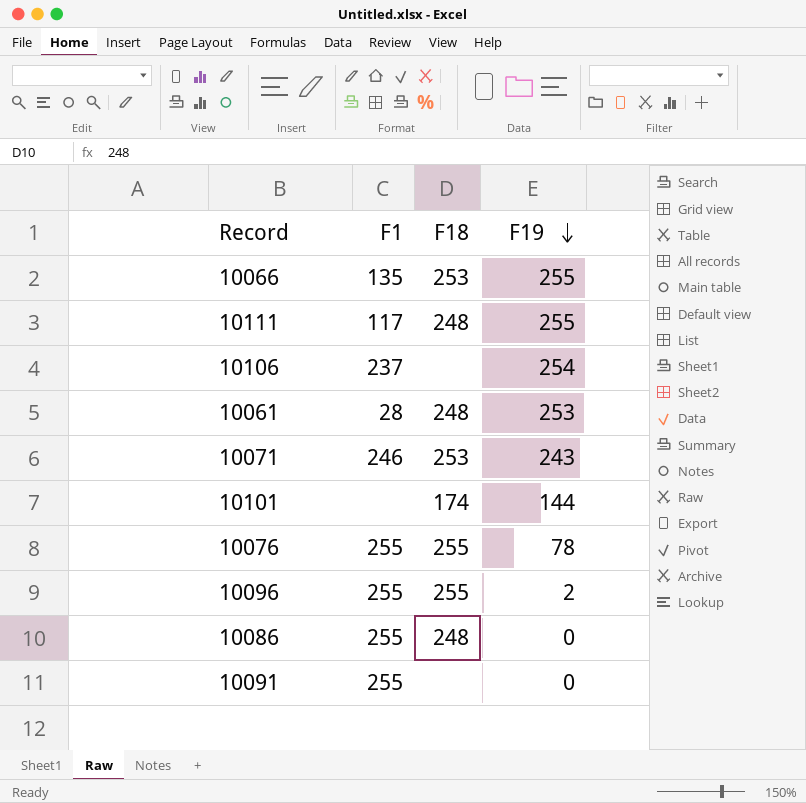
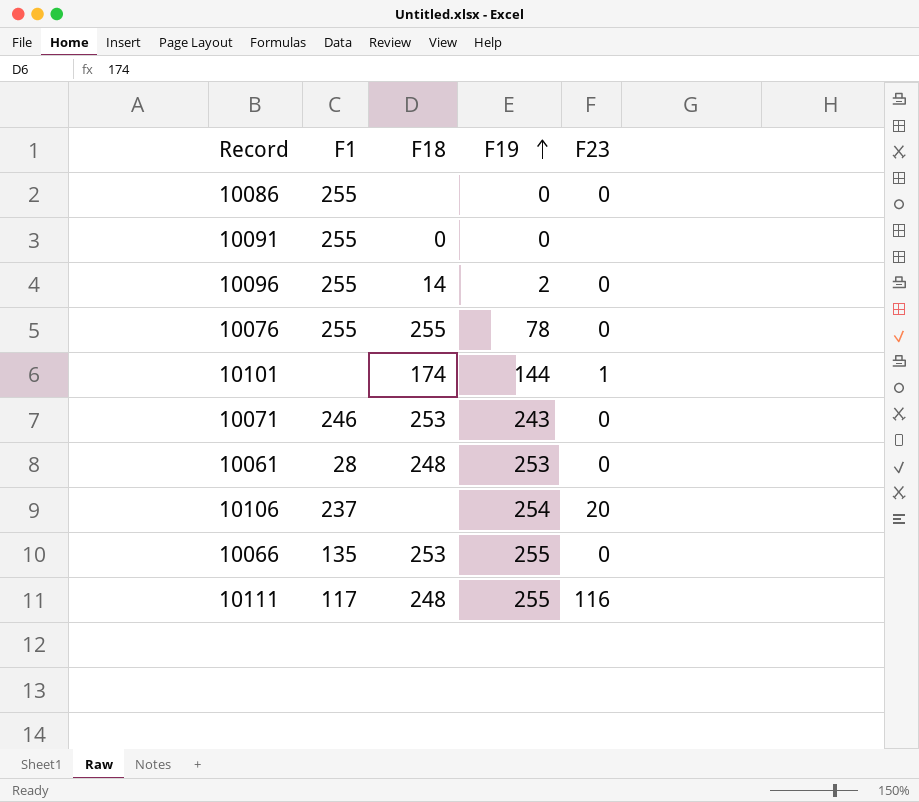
row order: F19 descending -> F19 ascending
column F23 | position: none -> 5
10086 | F18: 248 -> none
10091 | F18: none -> 0
10096 | F18: 255 -> 14

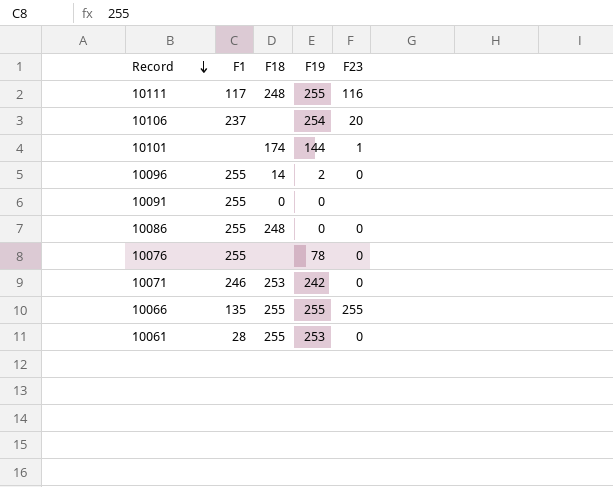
row order: F19 ascending -> Record descending
10086 | F18: none -> 248
10076 | F18: 255 -> none
10071 | F19: 243 -> 242
10066 | F18: 253 -> 255
10066 | F23: 0 -> 255
10061 | F18: 248 -> 255

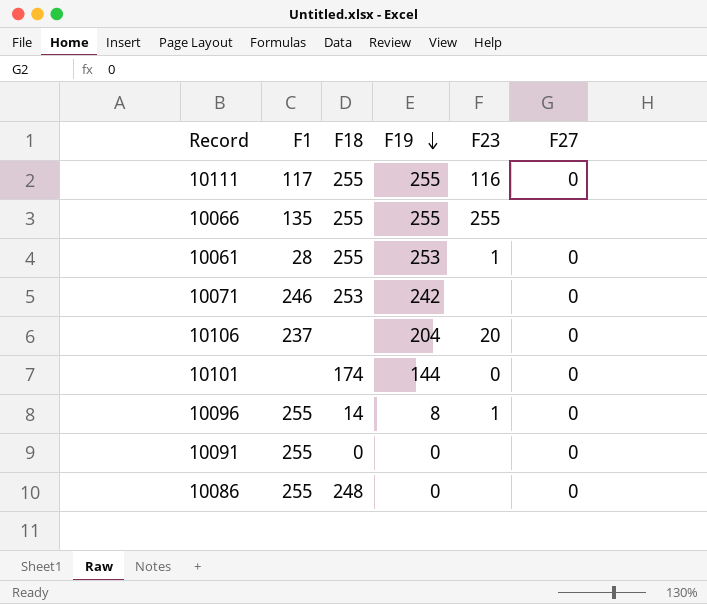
row order: Record descending -> F19 descending
column F27 | position: none -> 6
row 10076: 255 | none | 78 | 0 -> none
10111 | F18: 248 -> 255
10061 | F23: 0 -> 1
10071 | F23: 0 -> none
10106 | F19: 254 -> 204
10101 | F23: 1 -> 0
10096 | F19: 2 -> 8
10096 | F23: 0 -> 1
10086 | F23: 0 -> none

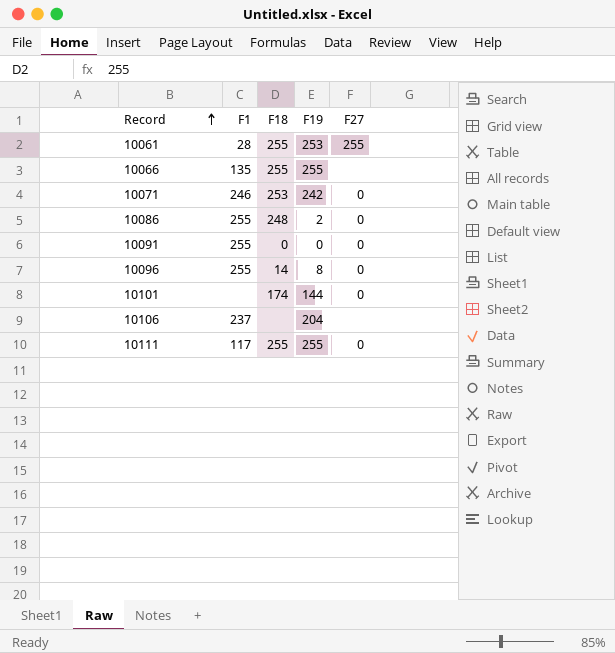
row order: F19 descending -> Record ascending
column F23 | position: 5 -> none
10061 | F27: 0 -> 255
10086 | F19: 0 -> 2
10106 | F27: 0 -> none

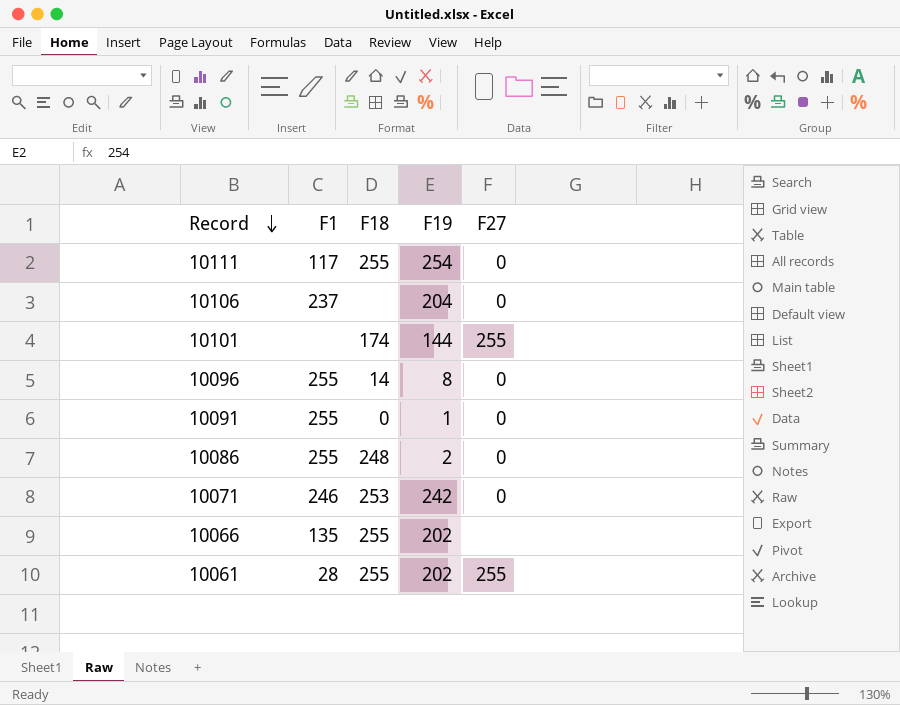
row order: Record ascending -> Record descending
10111 | F19: 255 -> 254
10106 | F27: none -> 0
10101 | F27: 0 -> 255
10091 | F19: 0 -> 1
10066 | F19: 255 -> 202
10061 | F19: 253 -> 202

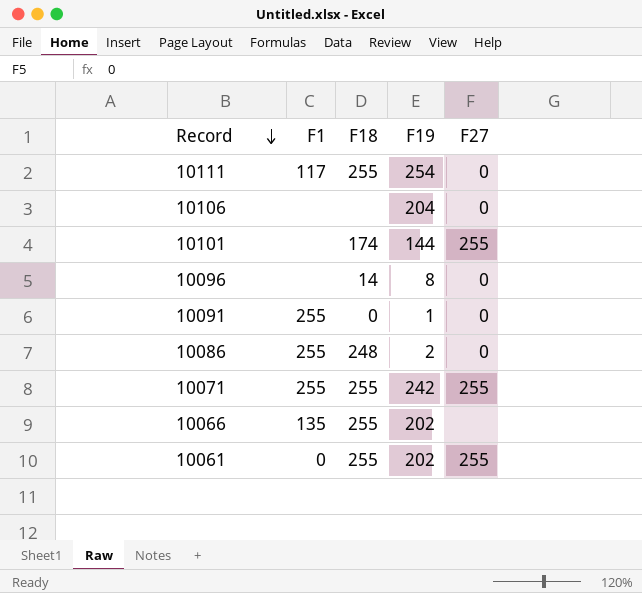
10106 | F1: 237 -> none
10096 | F1: 255 -> none
10071 | F1: 246 -> 255
10071 | F18: 253 -> 255
10071 | F27: 0 -> 255
10061 | F1: 28 -> 0

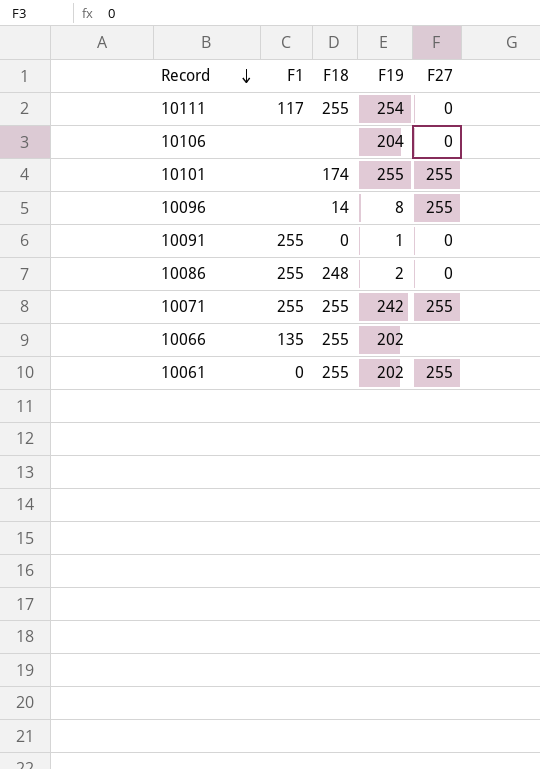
10101 | F19: 144 -> 255
10096 | F27: 0 -> 255

